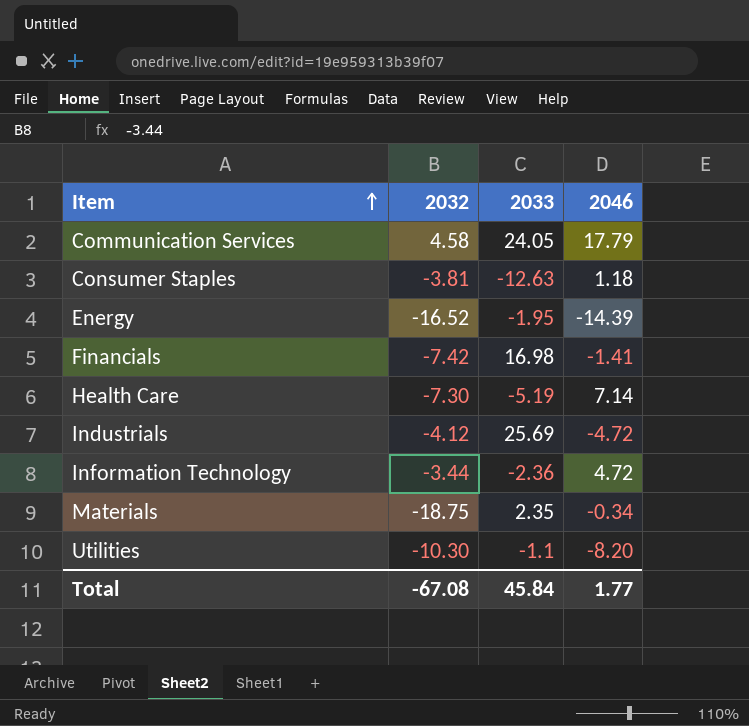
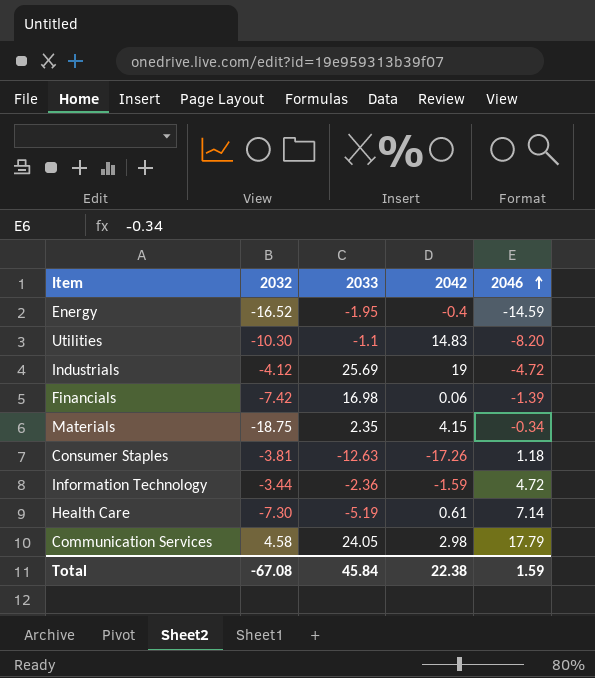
row order: Item ascending -> 2046 ascending
column 2042 | position: none -> 4
Energy | 2046: -14.39 -> -14.59
Financials | 2046: -1.41 -> -1.39
Total | 2046: 1.77 -> 1.59

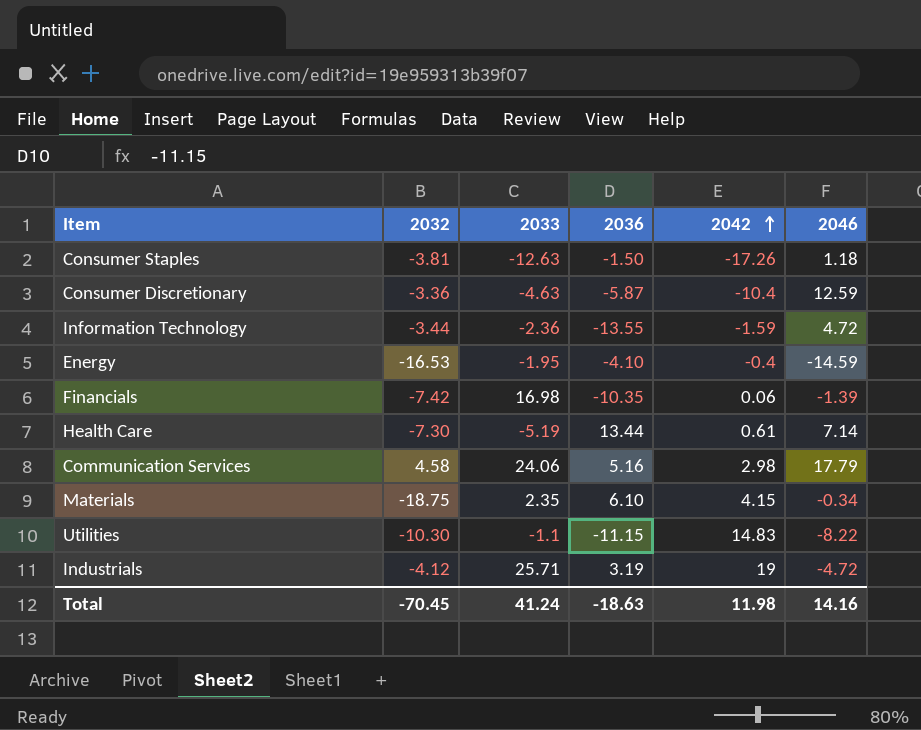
row order: 2046 ascending -> 2042 ascending
column 2036 | position: none -> 4
row Consumer Discretionary: none -> -3.36 | -4.63 | -5.87 | -10.4 | 12.59
Energy | 2032: -16.52 -> -16.53
Communication Services | 2033: 24.05 -> 24.06
Utilities | 2046: -8.20 -> -8.22
Industrials | 2033: 25.69 -> 25.71
Total | 2032: -67.08 -> -70.45
Total | 2033: 45.84 -> 41.24
Total | 2042: 22.38 -> 11.98
Total | 2046: 1.59 -> 14.16

